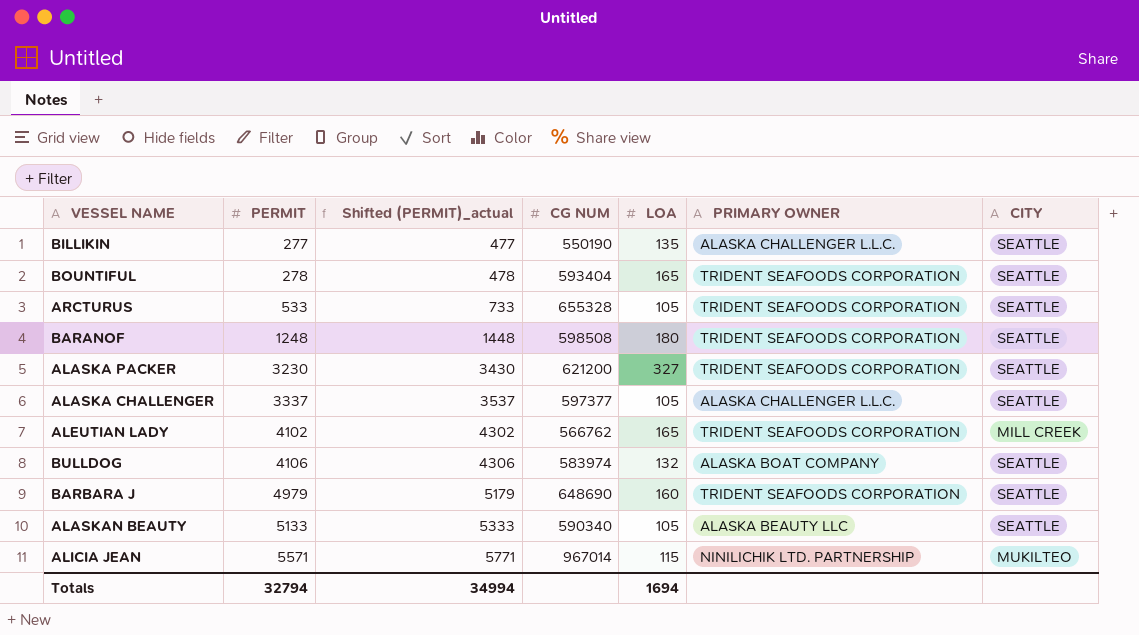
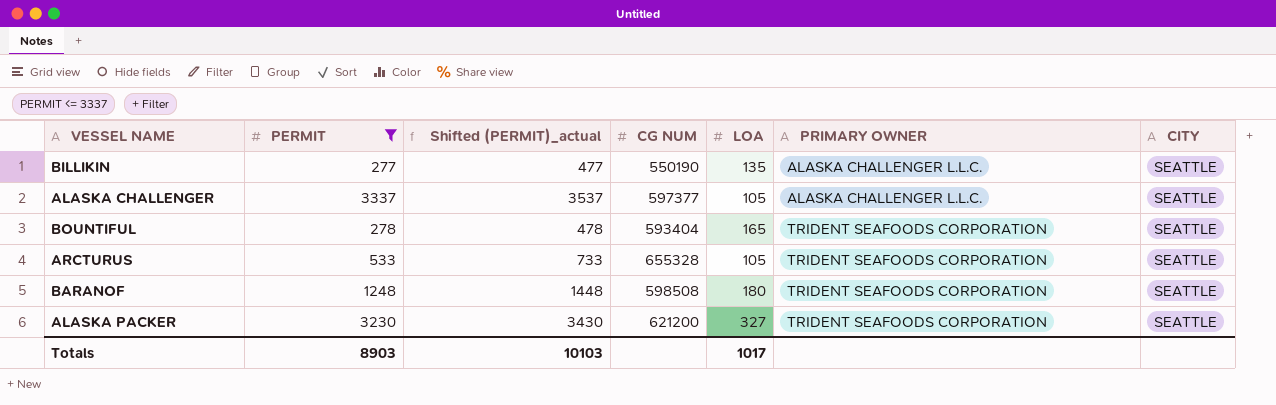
filter: none -> PERMIT <= 3337
row order: PERMIT ascending -> PRIMARY OWNER ascending
Totals | PERMIT: 32794 -> 8903
Totals | Shifted (PERMIT)_actual: 34994 -> 10103
Totals | LOA: 1694 -> 1017

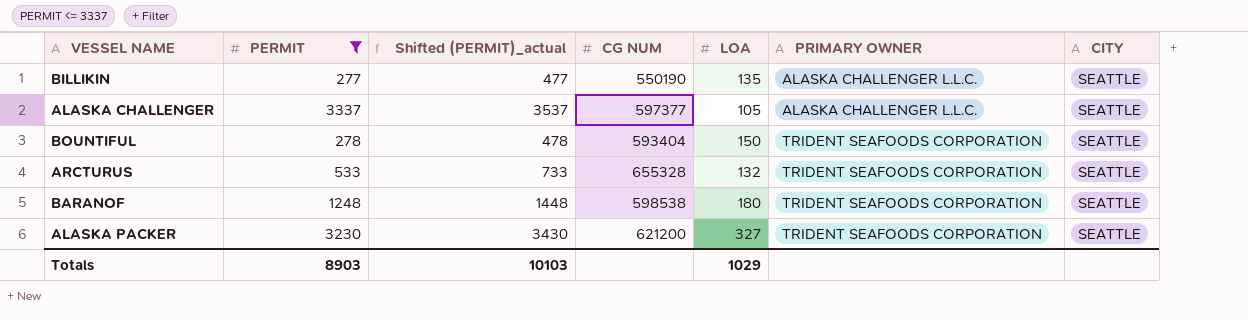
BOUNTIFUL | LOA: 165 -> 150
ARCTURUS | LOA: 105 -> 132
BARANOF | CG NUM: 598508 -> 598538
Totals | LOA: 1017 -> 1029

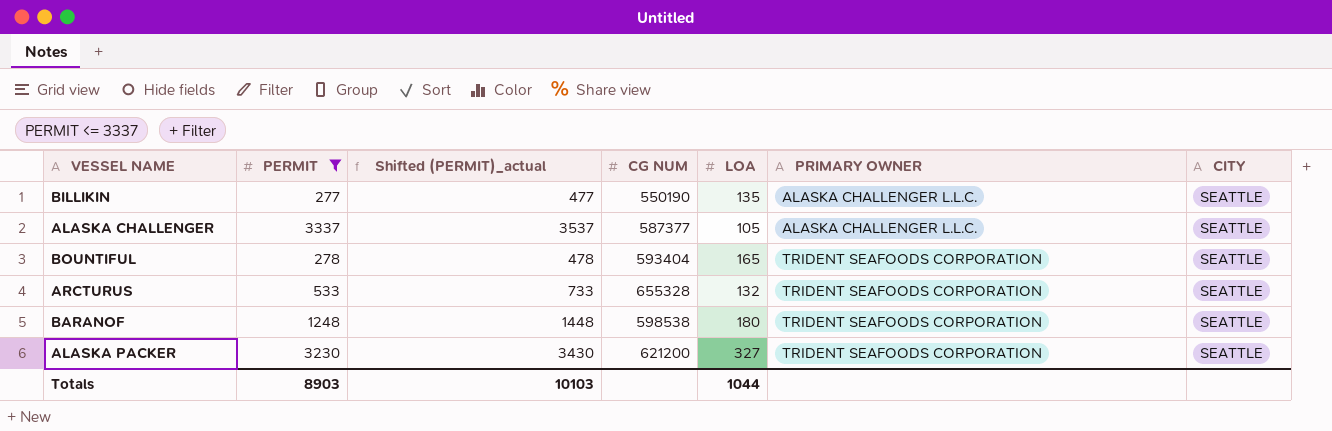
ALASKA CHALLENGER | CG NUM: 597377 -> 587377
BOUNTIFUL | LOA: 150 -> 165
Totals | LOA: 1029 -> 1044

